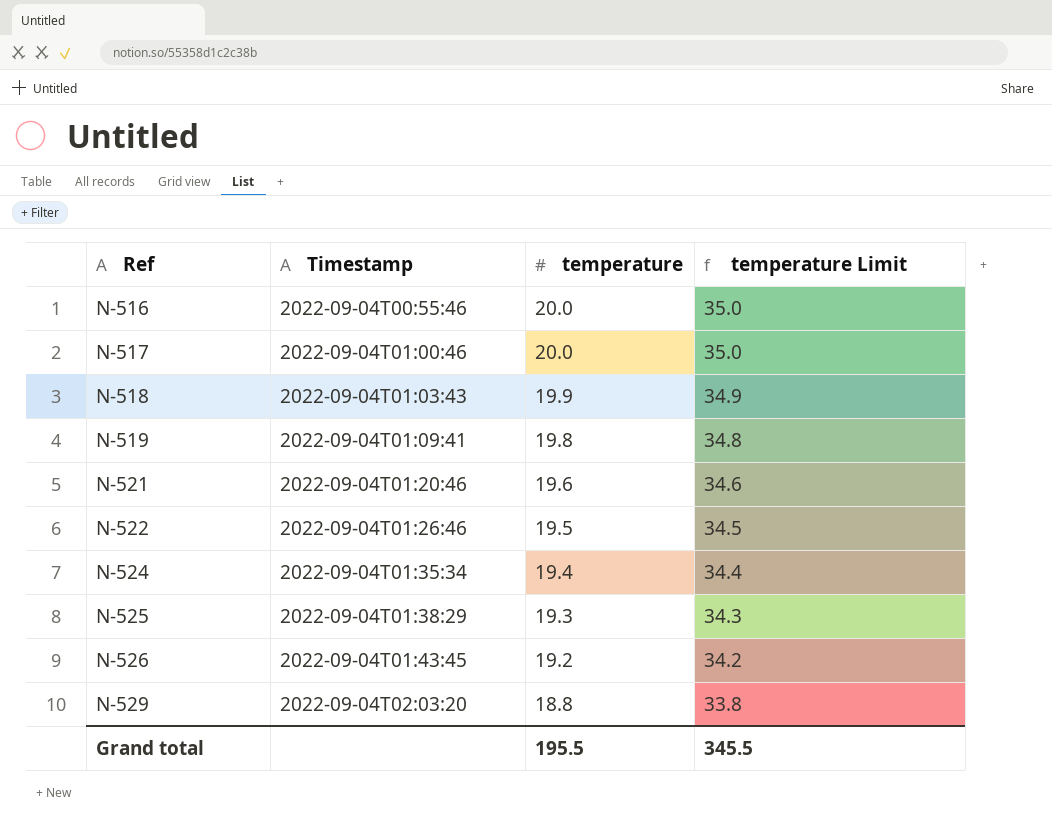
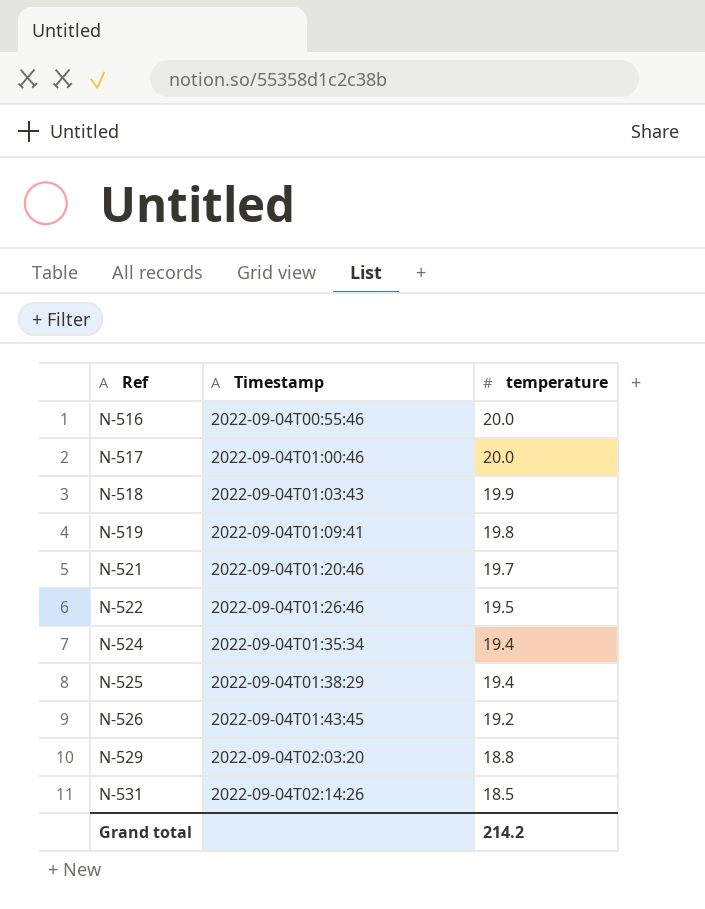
column temperature Limit | formula: [temperature] + 15 -> none
N-521 | temperature: 19.6 -> 19.7
N-525 | temperature: 19.3 -> 19.4
row N-531: none -> 2022-09-04T02:14:26 | 18.5
Grand total | temperature: 195.5 -> 214.2

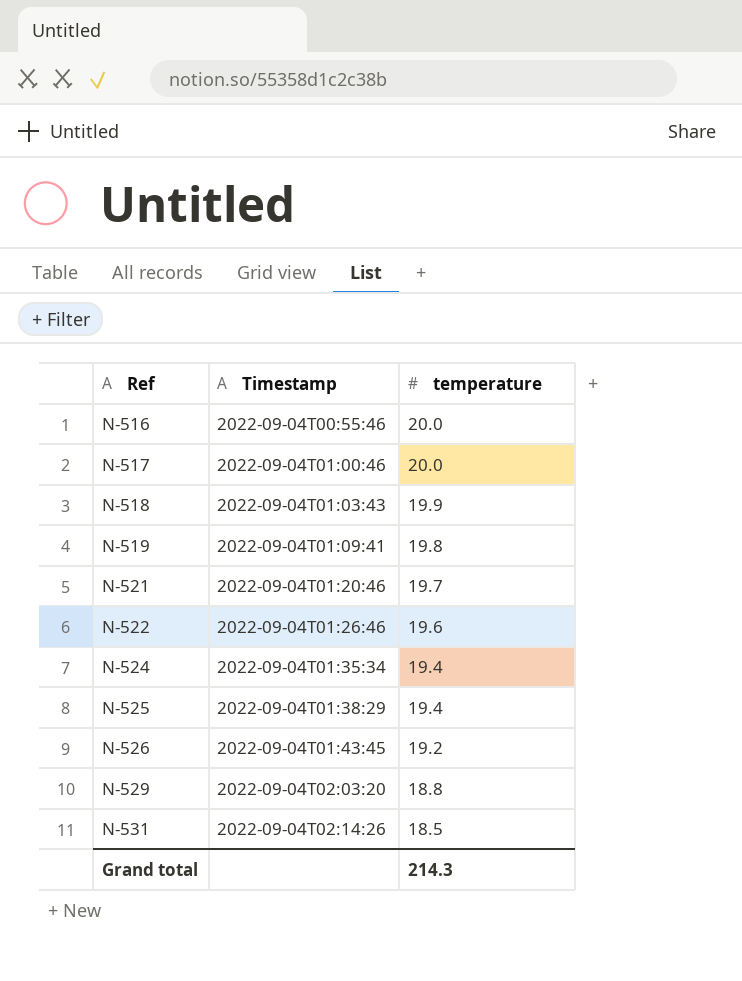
N-522 | temperature: 19.5 -> 19.6
Grand total | temperature: 214.2 -> 214.3

